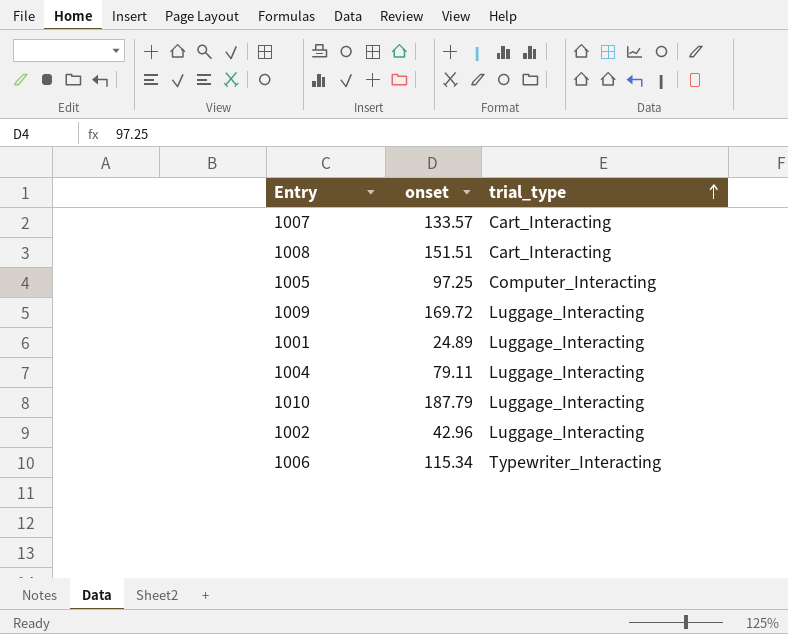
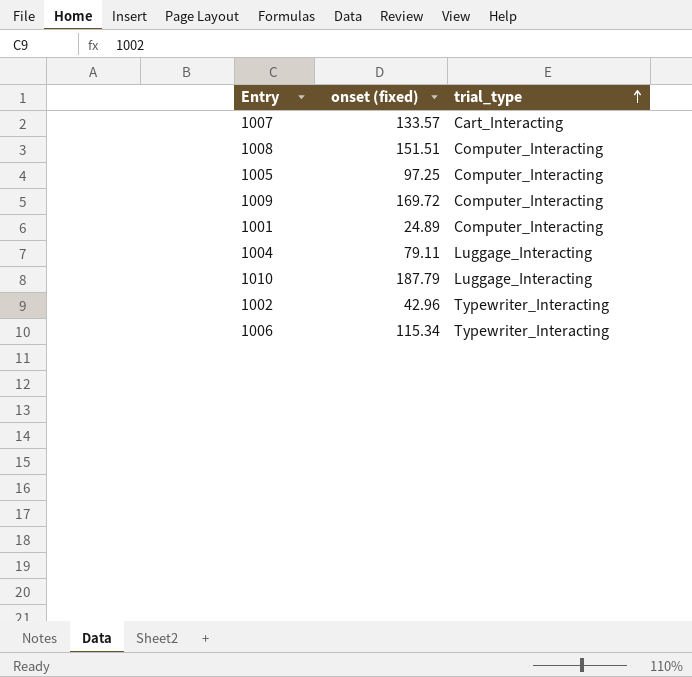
column name: onset -> onset (fixed)
1008 | trial_type: Cart_Interacting -> Computer_Interacting
1009 | trial_type: Luggage_Interacting -> Computer_Interacting
1001 | trial_type: Luggage_Interacting -> Computer_Interacting
1002 | trial_type: Luggage_Interacting -> Typewriter_Interacting

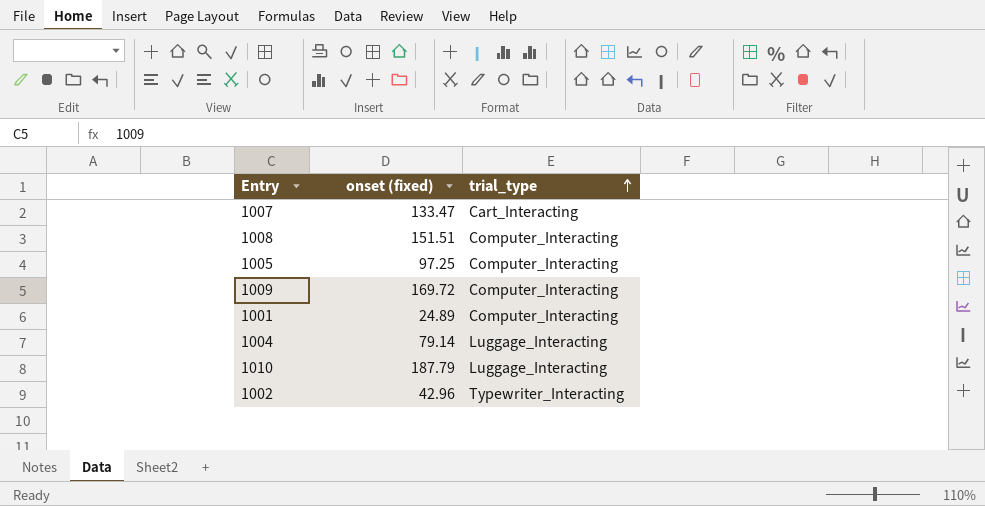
row 1006: 115.34 | Typewriter_Interacting -> none
1007 | onset (fixed): 133.57 -> 133.47
1004 | onset (fixed): 79.11 -> 79.14

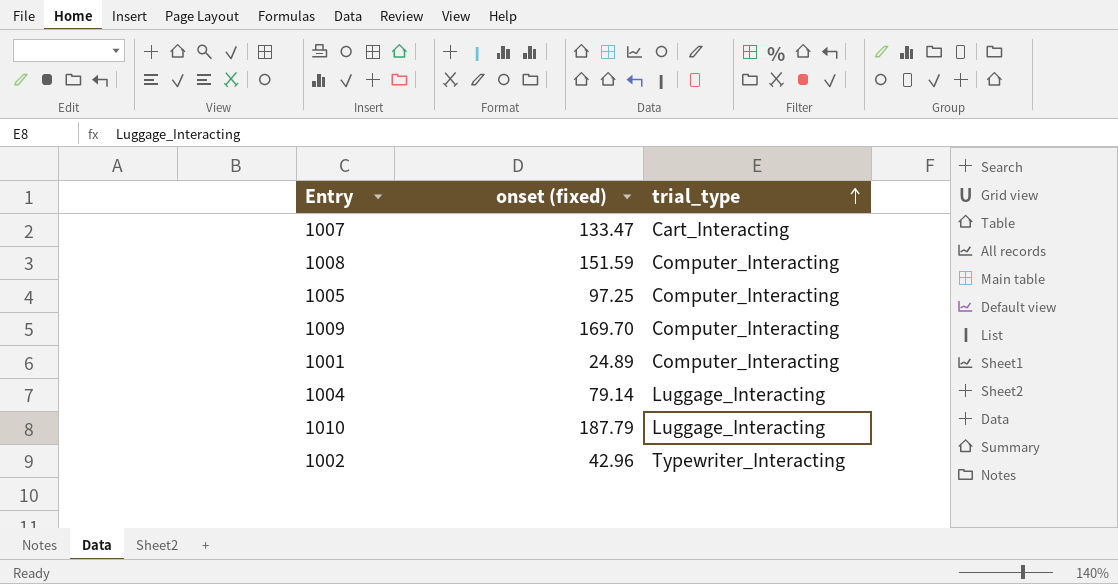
1008 | onset (fixed): 151.51 -> 151.59
1009 | onset (fixed): 169.72 -> 169.70

